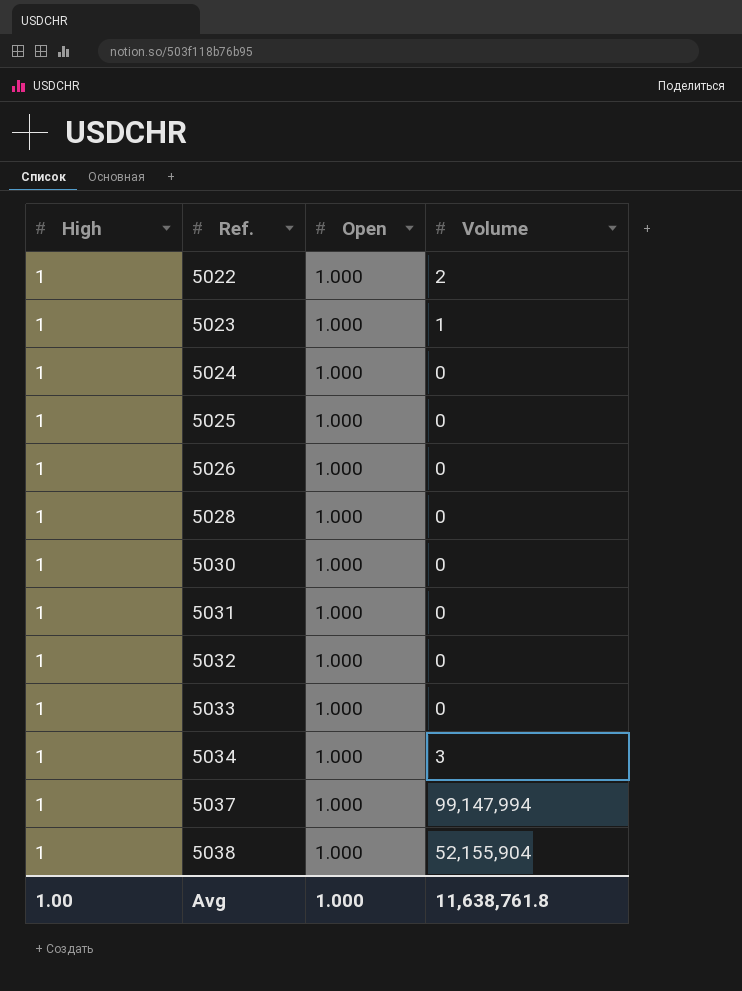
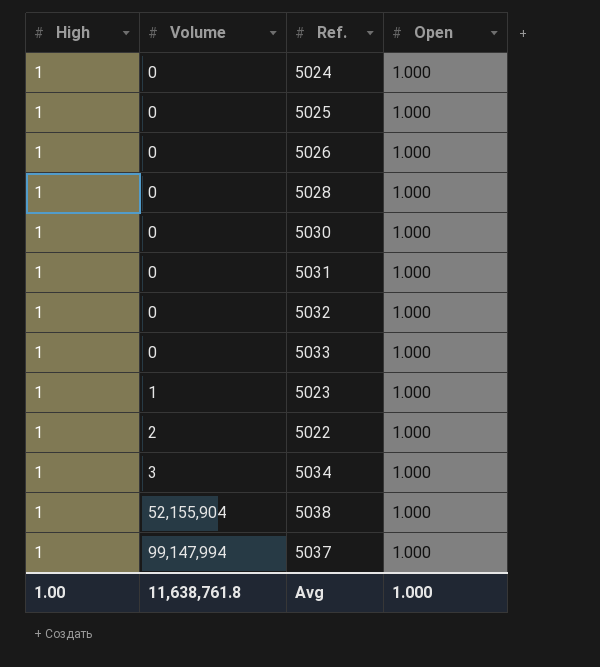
row order: Ref. ascending -> Volume ascending
column Volume | position: 4 -> 2

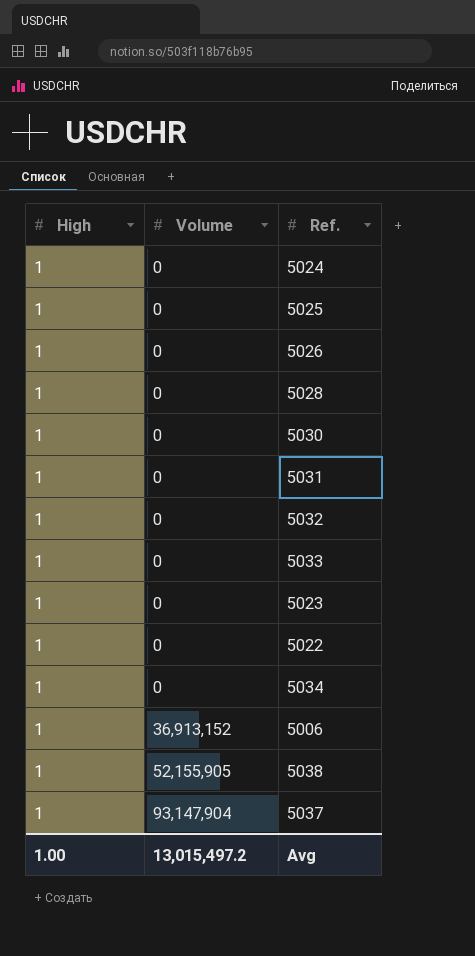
column Open | position: 4 -> none
5023 | Volume: 1 -> 0
5022 | Volume: 2 -> 0
5034 | Volume: 3 -> 0
row 5006: none -> 1 | 36,913,152
5038 | Volume: 52,155,904 -> 52,155,905
5037 | Volume: 99,147,994 -> 93,147,904
Avg | Volume: 11,638,761.8 -> 13,015,497.2

